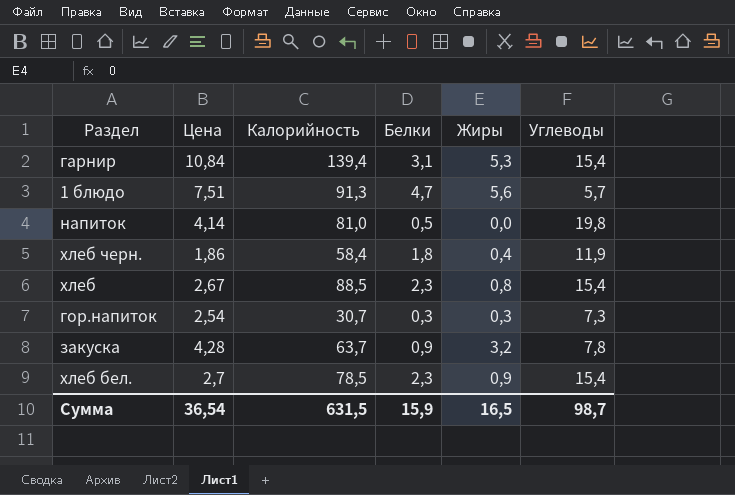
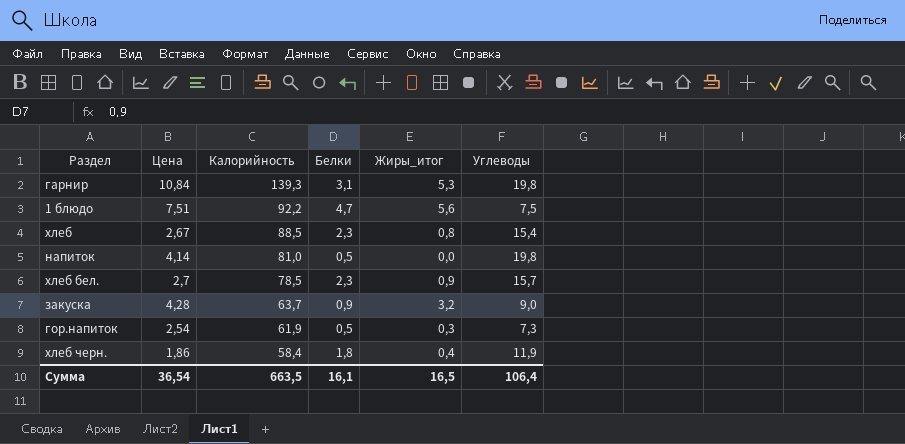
row order: none -> Калорийность descending
column name: Жиры -> Жиры_итог
гарнир | Калорийность: 139,4 -> 139,3
гарнир | Углеводы: 15,4 -> 19,8
1 блюдо | Калорийность: 91,3 -> 92,2
1 блюдо | Углеводы: 5,7 -> 7,5
хлеб бел. | Углеводы: 15,4 -> 15,7
закуска | Углеводы: 7,8 -> 9,0
гор.напиток | Калорийность: 30,7 -> 61,9
гор.напиток | Белки: 0,3 -> 0,5
Сумма | Калорийность: 631,5 -> 663,5
Сумма | Белки: 15,9 -> 16,1
Сумма | Углеводы: 98,7 -> 106,4

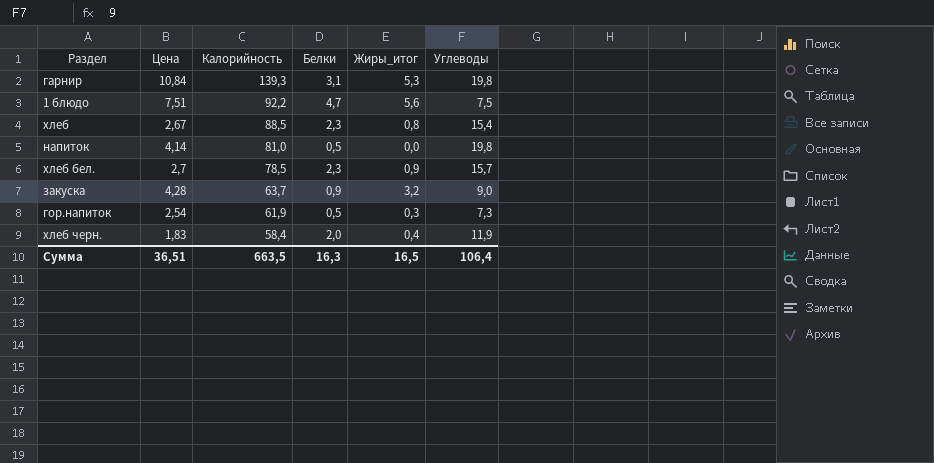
хлеб черн. | Цена: 1,86 -> 1,83
хлеб черн. | Белки: 1,8 -> 2,0
Сумма | Цена: 36,54 -> 36,51
Сумма | Белки: 16,1 -> 16,3

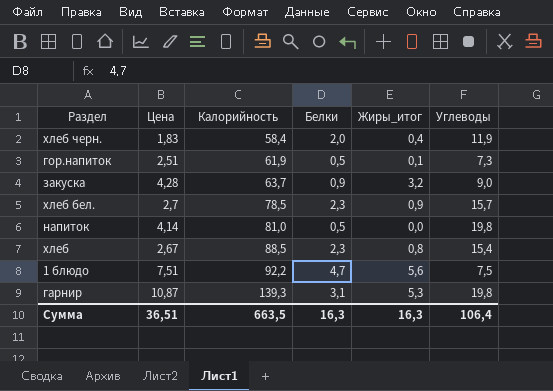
row order: Калорийность descending -> Калорийность ascending
гор.напиток | Цена: 2,54 -> 2,51
гор.напиток | Жиры_итог: 0,3 -> 0,1
гарнир | Цена: 10,84 -> 10,87
Сумма | Жиры_итог: 16,5 -> 16,3

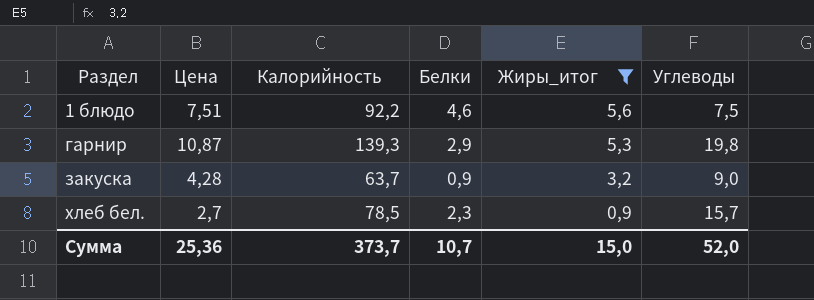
filter: none -> Жиры_итог >= 0,9
row order: Калорийность ascending -> Раздел ascending
1 блюдо | Белки: 4,7 -> 4,6
гарнир | Белки: 3,1 -> 2,9
Сумма | Цена: 36,51 -> 25,36
Сумма | Калорийность: 663,5 -> 373,7
Сумма | Белки: 16,3 -> 10,7
Сумма | Жиры_итог: 16,3 -> 15,0
Сумма | Углеводы: 106,4 -> 52,0

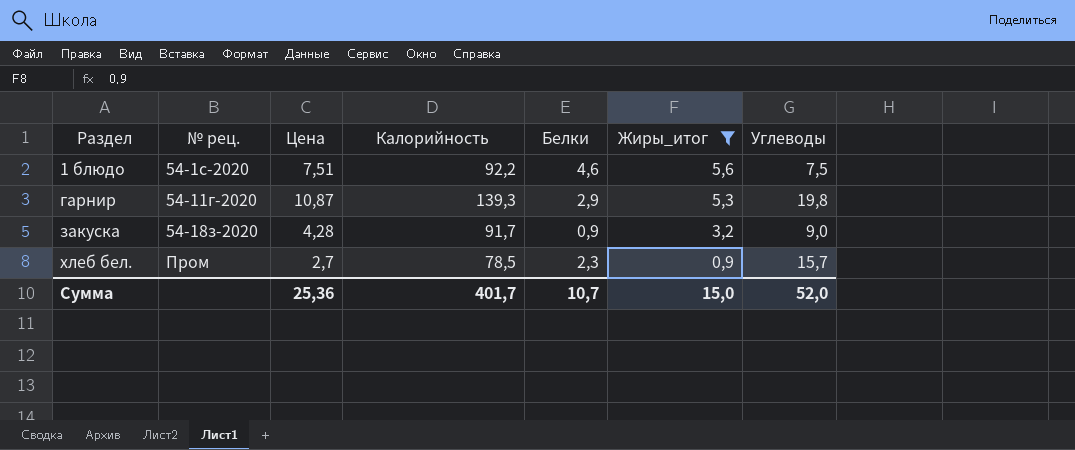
column № рец. | position: none -> 2
закуска | Калорийность: 63,7 -> 91,7
Сумма | Калорийность: 373,7 -> 401,7

